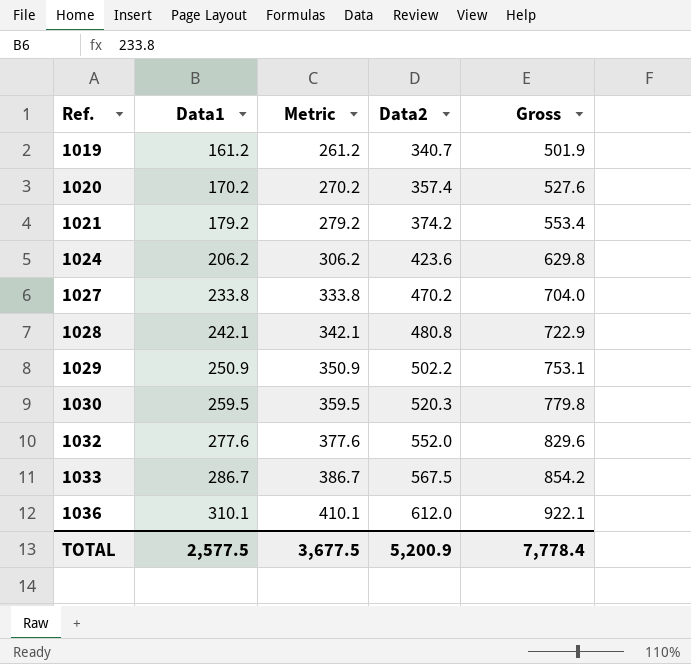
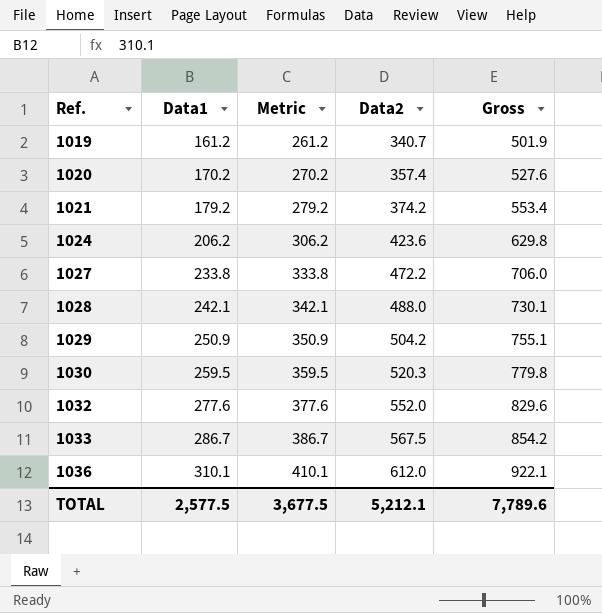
1027 | Data2: 470.2 -> 472.2
1027 | Gross: 704.0 -> 706.0
1028 | Data2: 480.8 -> 488.0
1028 | Gross: 722.9 -> 730.1
1029 | Data2: 502.2 -> 504.2
1029 | Gross: 753.1 -> 755.1
TOTAL | Data2: 5,200.9 -> 5,212.1
TOTAL | Gross: 7,778.4 -> 7,789.6

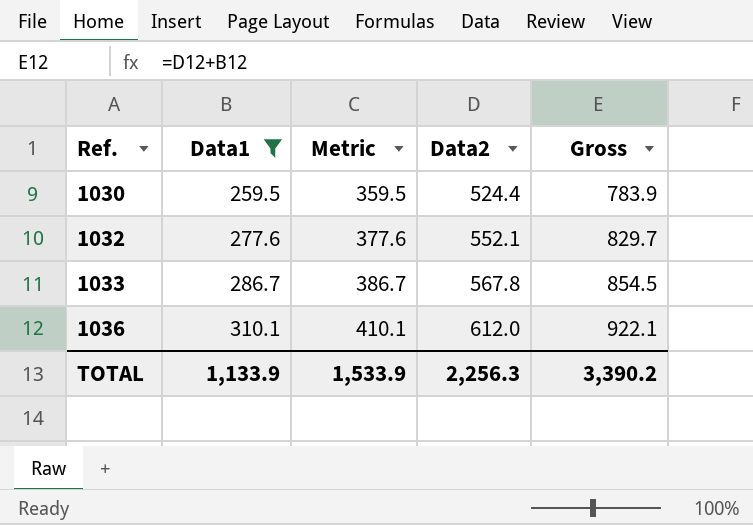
filter: none -> Data1 >= 259.5
1030 | Data2: 520.3 -> 524.4
1030 | Gross: 779.8 -> 783.9
1032 | Data2: 552.0 -> 552.1
1032 | Gross: 829.6 -> 829.7
1033 | Data2: 567.5 -> 567.8
1033 | Gross: 854.2 -> 854.5
TOTAL | Data1: 2,577.5 -> 1,133.9
TOTAL | Metric: 3,677.5 -> 1,533.9
TOTAL | Data2: 5,212.1 -> 2,256.3
TOTAL | Gross: 7,789.6 -> 3,390.2

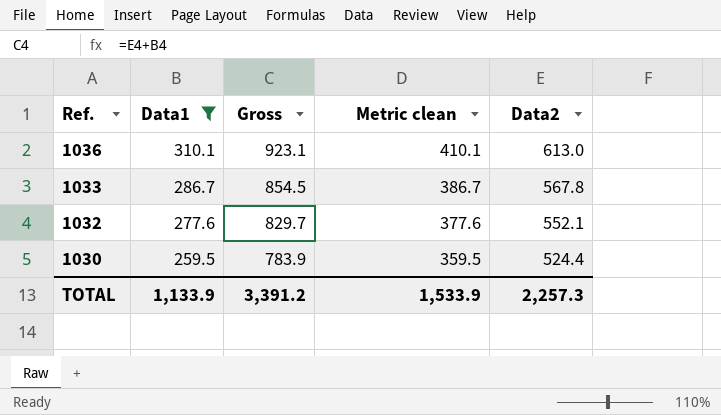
row order: Ref. ascending -> Ref. descending
column Gross | position: 5 -> 3
column name: Metric -> Metric clean
1036 | Gross: 922.1 -> 923.1
1036 | Data2: 612.0 -> 613.0
TOTAL | Gross: 3,390.2 -> 3,391.2
TOTAL | Data2: 2,256.3 -> 2,257.3

